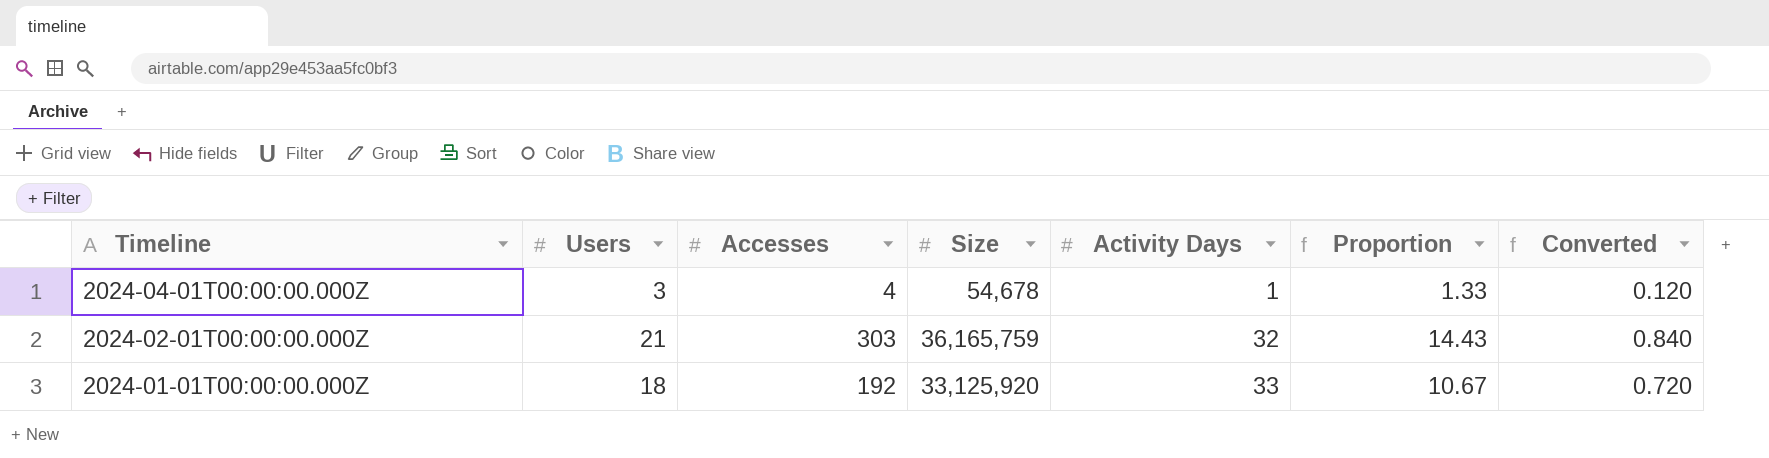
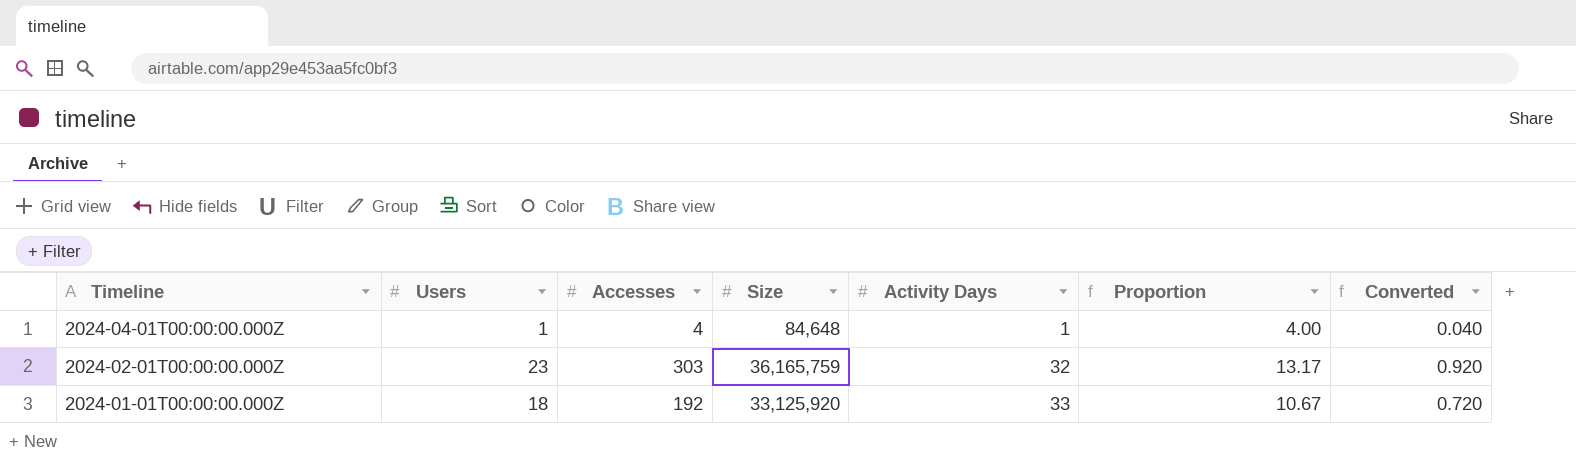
2024-04-01T00:00:00.000Z | Users: 3 -> 1
2024-04-01T00:00:00.000Z | Size: 54,678 -> 84,648
2024-04-01T00:00:00.000Z | Proportion: 1.33 -> 4.00
2024-04-01T00:00:00.000Z | Converted: 0.120 -> 0.040
2024-02-01T00:00:00.000Z | Users: 21 -> 23
2024-02-01T00:00:00.000Z | Proportion: 14.43 -> 13.17
2024-02-01T00:00:00.000Z | Converted: 0.840 -> 0.920

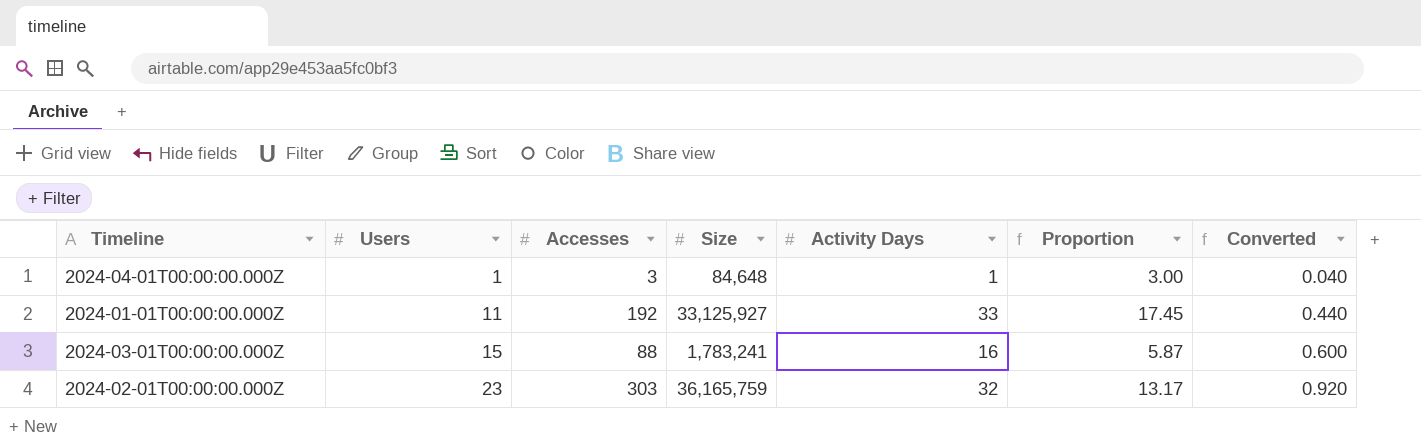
row order: Timeline descending -> Users ascending
2024-04-01T00:00:00.000Z | Accesses: 4 -> 3
2024-04-01T00:00:00.000Z | Proportion: 4.00 -> 3.00
2024-01-01T00:00:00.000Z | Users: 18 -> 11
2024-01-01T00:00:00.000Z | Size: 33,125,920 -> 33,125,927
2024-01-01T00:00:00.000Z | Proportion: 10.67 -> 17.45
2024-01-01T00:00:00.000Z | Converted: 0.720 -> 0.440
row 2024-03-01T00:00:00.000Z: none -> 15 | 88 | 1,783,241 | 16 | 5.87 | 0.600

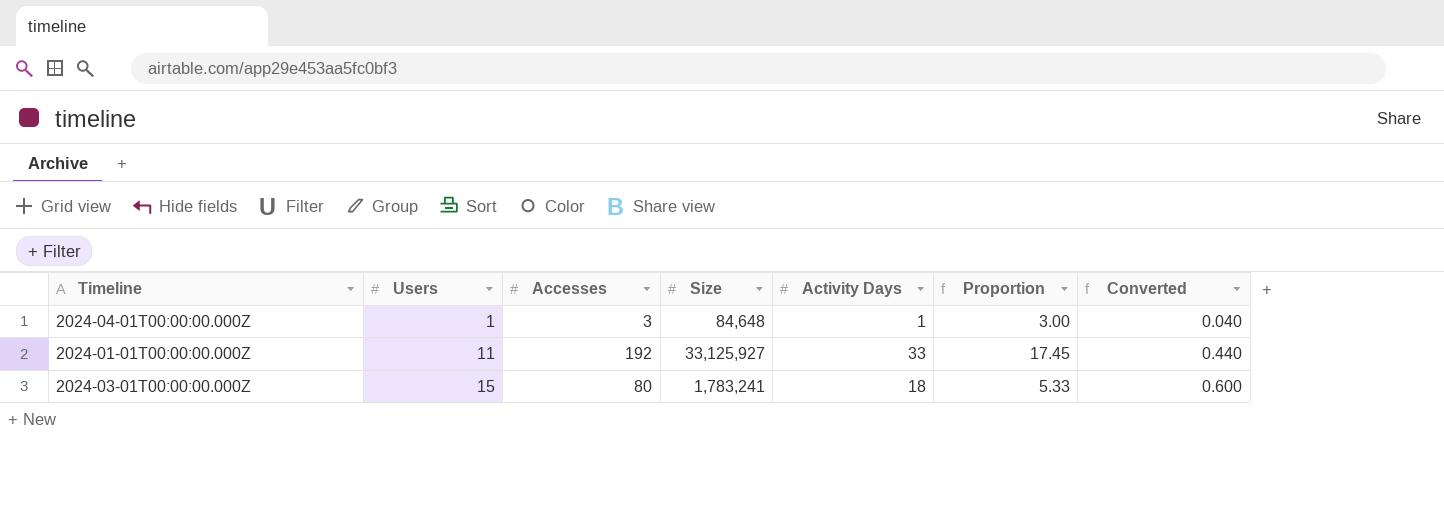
row 2024-02-01T00:00:00.000Z: 23 | 303 | 36,165,759 | 32 | 13.17 | 0.920 -> none
2024-03-01T00:00:00.000Z | Accesses: 88 -> 80
2024-03-01T00:00:00.000Z | Activity Days: 16 -> 18
2024-03-01T00:00:00.000Z | Proportion: 5.87 -> 5.33

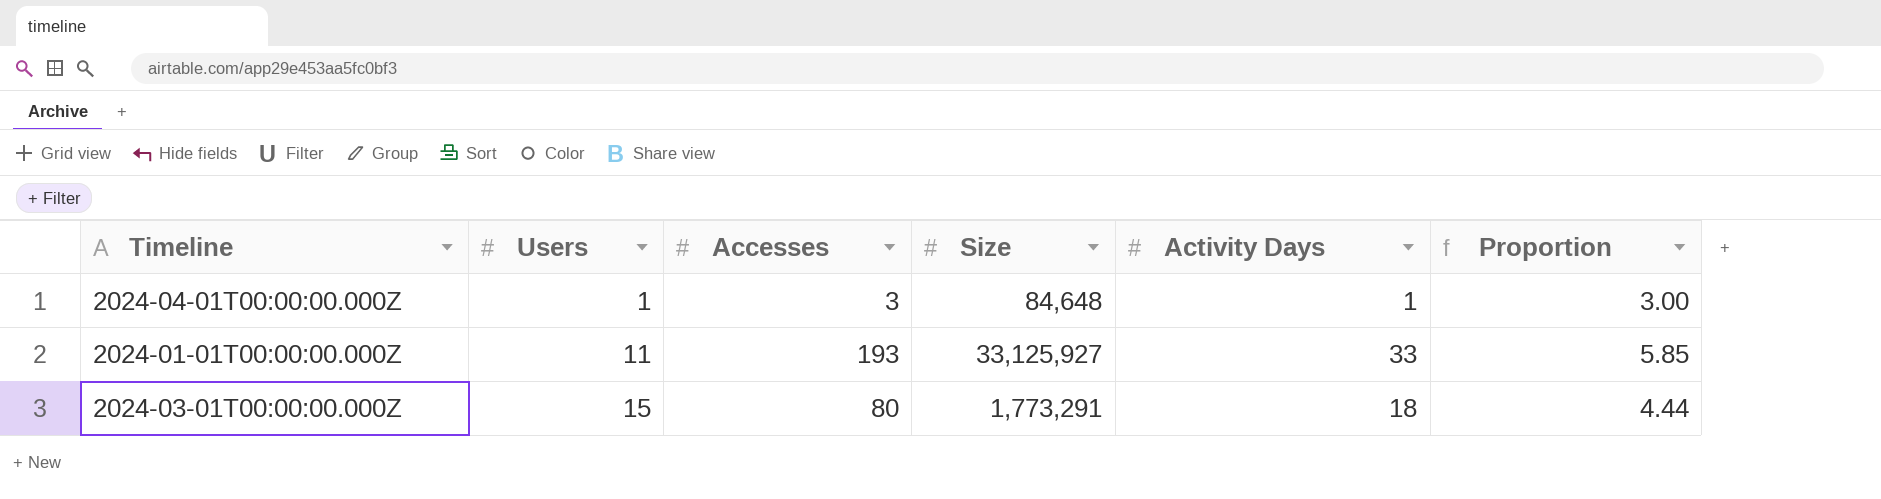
column Converted | formula: [Users] * 0.04 -> none
column Proportion | formula: [Accesses] / [Users] -> [Accesses] / [Activity Days]
2024-01-01T00:00:00.000Z | Accesses: 192 -> 193
2024-03-01T00:00:00.000Z | Size: 1,783,241 -> 1,773,291

